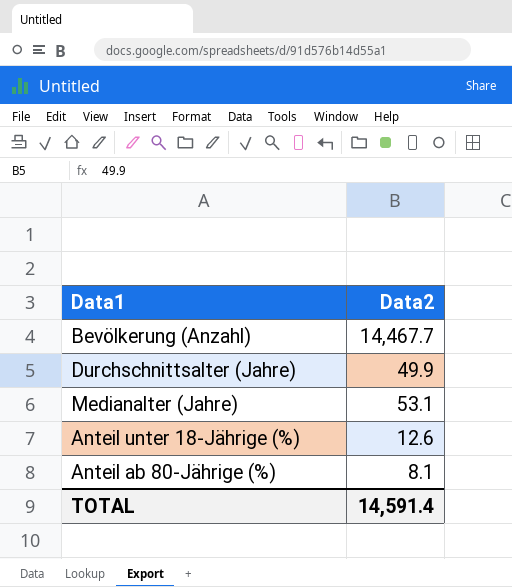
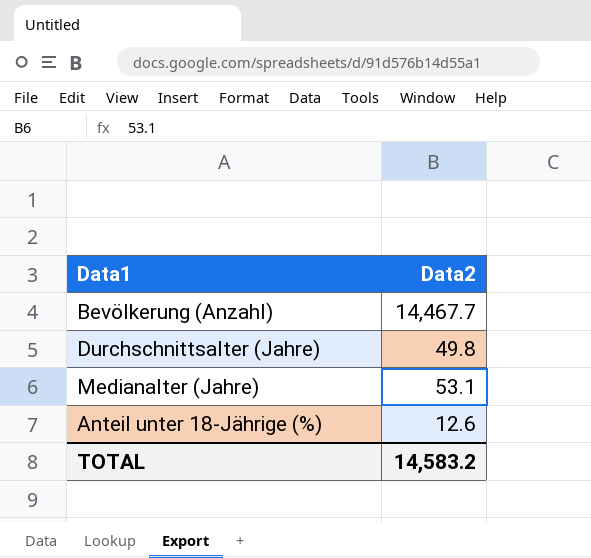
row Anteil ab 80-Jährige (%): 8.1 -> none
Durchschnittsalter (Jahre) | Data2: 49.9 -> 49.8
TOTAL | Data2: 14,591.4 -> 14,583.2

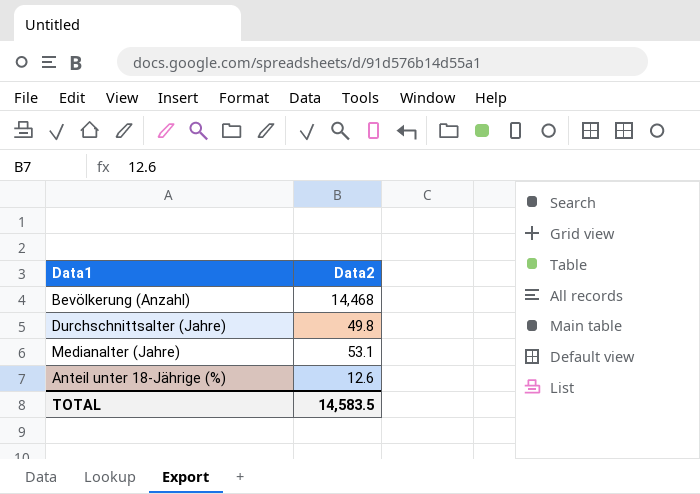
Bevölkerung (Anzahl) | Data2: 14,467.7 -> 14,468
TOTAL | Data2: 14,583.2 -> 14,583.5

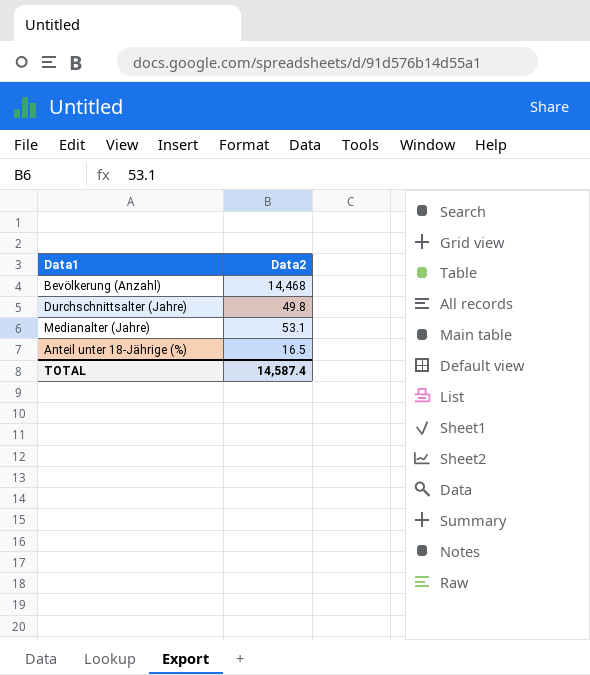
Anteil unter 18-Jährige (%) | Data2: 12.6 -> 16.5
TOTAL | Data2: 14,583.5 -> 14,587.4

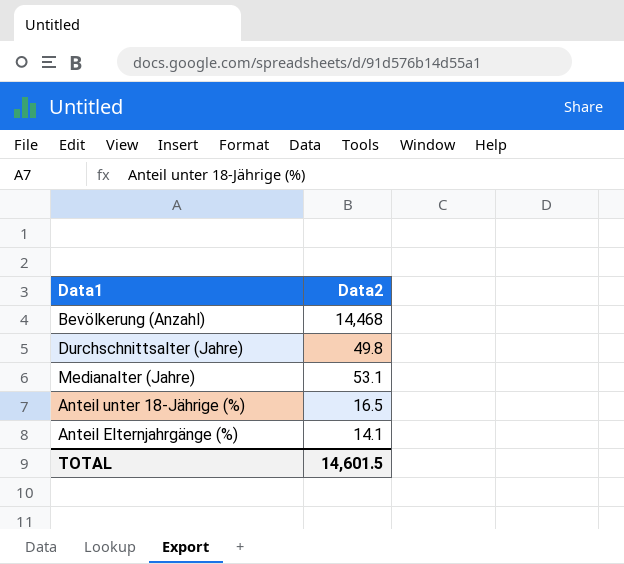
row Anteil Elternjahrgänge (%): none -> 14.1
TOTAL | Data2: 14,587.4 -> 14,601.5

